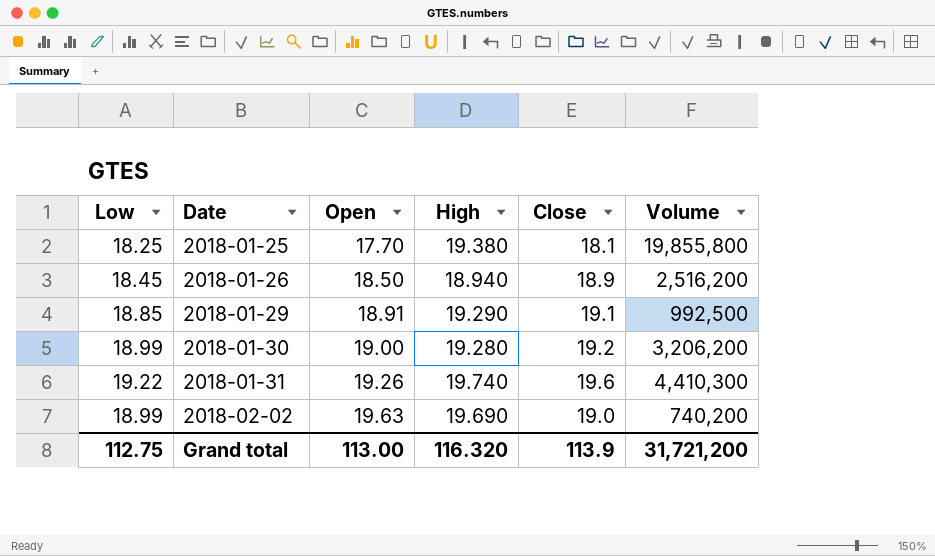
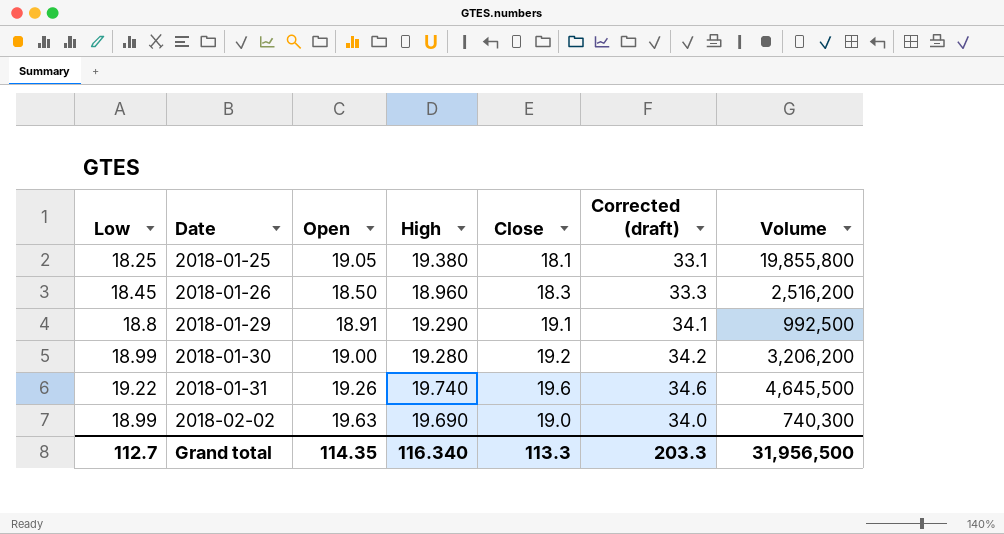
column Corrected (draft) | formula: none -> [Close] + 15
2018-01-25 | Open: 17.70 -> 19.05
2018-01-26 | High: 18.940 -> 18.960
2018-01-26 | Close: 18.9 -> 18.3
2018-01-29 | Low: 18.85 -> 18.8
2018-01-31 | Volume: 4,410,300 -> 4,645,500
2018-02-02 | Volume: 740,200 -> 740,300
Grand total | Low: 112.75 -> 112.7
Grand total | Open: 113.00 -> 114.35
Grand total | High: 116.320 -> 116.340
Grand total | Close: 113.9 -> 113.3
Grand total | Volume: 31,721,200 -> 31,956,500

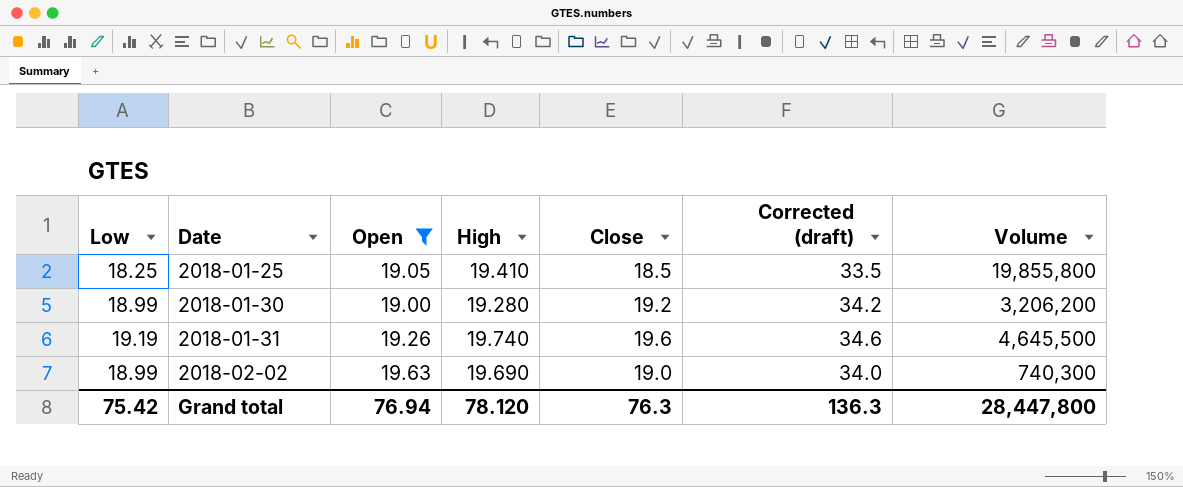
filter: none -> Open >= 19.00
2018-01-25 | High: 19.380 -> 19.410
2018-01-25 | Close: 18.1 -> 18.5
2018-01-25 | Corrected (draft): 33.1 -> 33.5
2018-01-31 | Low: 19.22 -> 19.19
Grand total | Low: 112.7 -> 75.42
Grand total | Open: 114.35 -> 76.94
Grand total | High: 116.340 -> 78.120
Grand total | Close: 113.3 -> 76.3
Grand total | Corrected (draft): 203.3 -> 136.3
Grand total | Volume: 31,956,500 -> 28,447,800

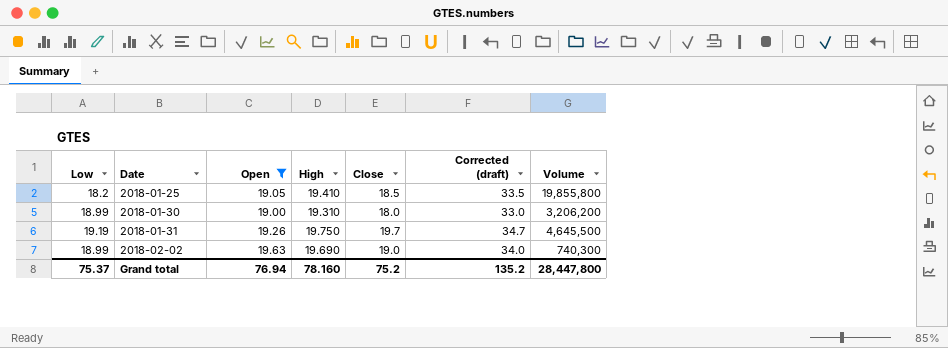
2018-01-25 | Low: 18.25 -> 18.2
2018-01-30 | High: 19.280 -> 19.310
2018-01-30 | Close: 19.2 -> 18.0
2018-01-30 | Corrected (draft): 34.2 -> 33.0
2018-01-31 | High: 19.740 -> 19.750
2018-01-31 | Close: 19.6 -> 19.7
2018-01-31 | Corrected (draft): 34.6 -> 34.7
Grand total | Low: 75.42 -> 75.37
Grand total | High: 78.120 -> 78.160
Grand total | Close: 76.3 -> 75.2
Grand total | Corrected (draft): 136.3 -> 135.2

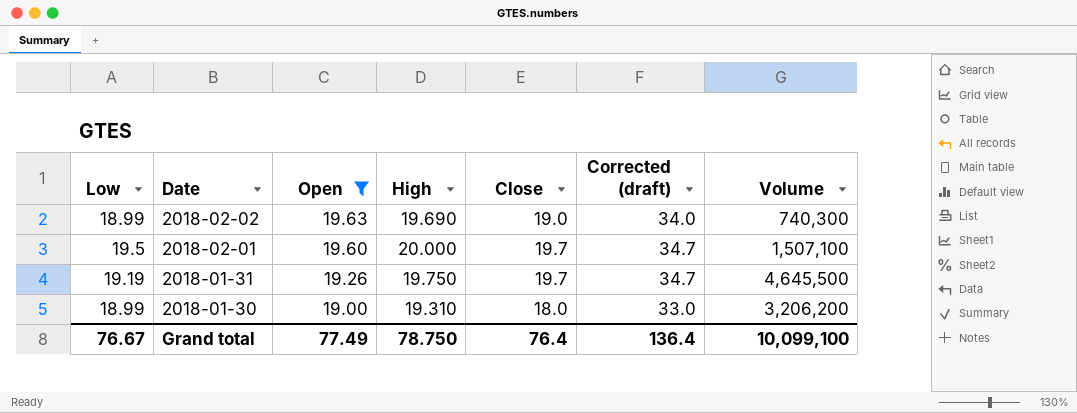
row order: Date ascending -> Date descending
row 2018-01-25: 18.2 | 19.05 | 19.410 | 18.5 | 33.5 | 19,855,800 -> none
row 2018-02-01: none -> 19.5 | 19.60 | 20.000 | 19.7 | 34.7 | 1,507,100
Grand total | Low: 75.37 -> 76.67
Grand total | Open: 76.94 -> 77.49
Grand total | High: 78.160 -> 78.750
Grand total | Close: 75.2 -> 76.4
Grand total | Corrected (draft): 135.2 -> 136.4
Grand total | Volume: 28,447,800 -> 10,099,100

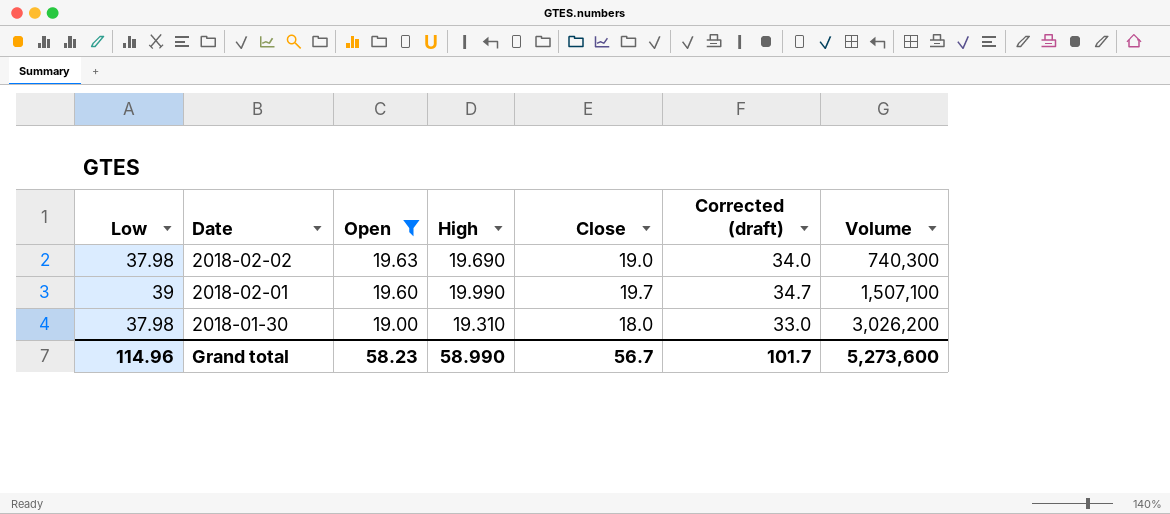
row 2018-01-31: 19.19 | 19.26 | 19.750 | 19.7 | 34.7 | 4,645,500 -> none
2018-02-02 | Low: 18.99 -> 37.98
2018-02-01 | Low: 19.5 -> 39
2018-02-01 | High: 20.000 -> 19.990
2018-01-30 | Low: 18.99 -> 37.98
2018-01-30 | Volume: 3,206,200 -> 3,026,200
Grand total | Low: 76.67 -> 114.96
Grand total | Open: 77.49 -> 58.23
Grand total | High: 78.750 -> 58.990
Grand total | Close: 76.4 -> 56.7
Grand total | Corrected (draft): 136.4 -> 101.7
Grand total | Volume: 10,099,100 -> 5,273,600

